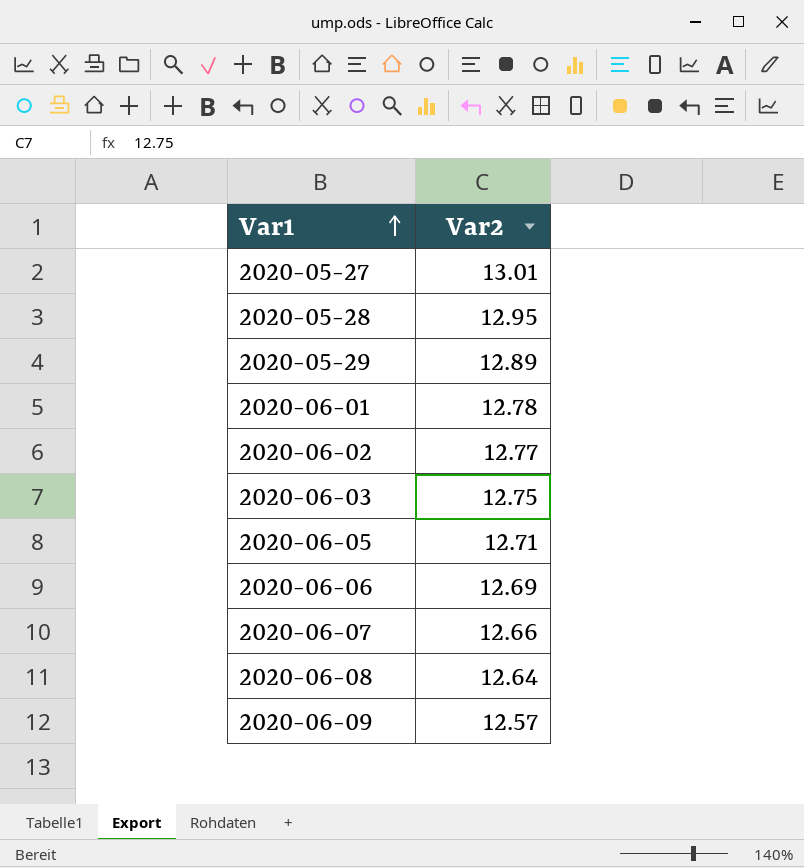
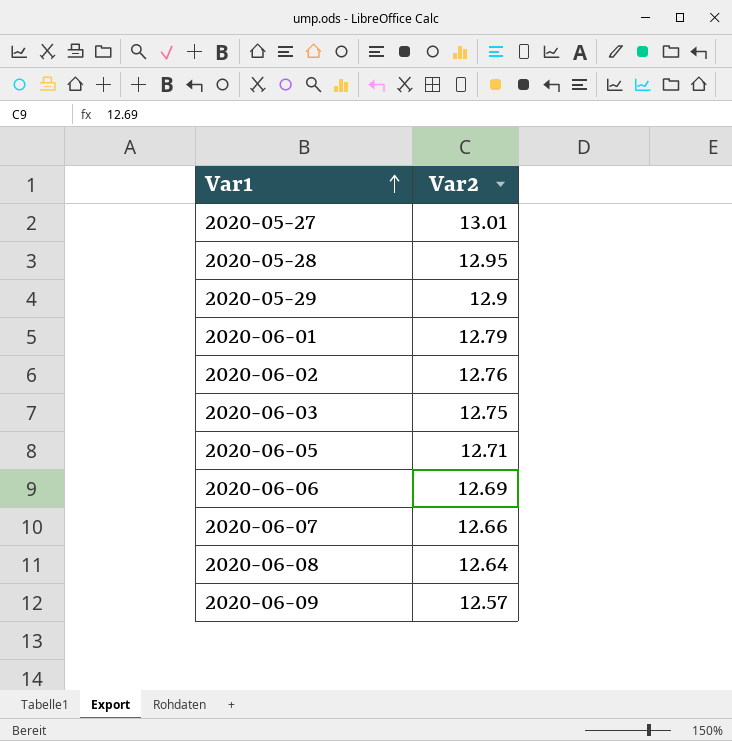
2020-05-29 | Var2: 12.89 -> 12.9
2020-06-01 | Var2: 12.78 -> 12.79
2020-06-02 | Var2: 12.77 -> 12.76

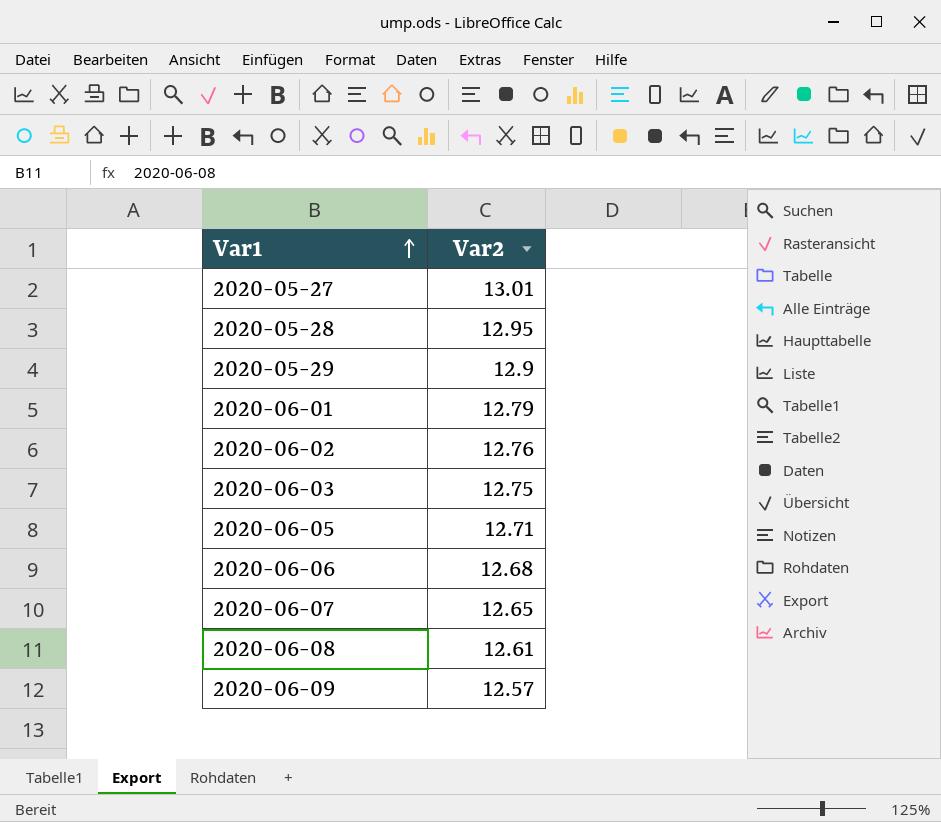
2020-06-06 | Var2: 12.69 -> 12.68
2020-06-07 | Var2: 12.66 -> 12.65
2020-06-08 | Var2: 12.64 -> 12.61

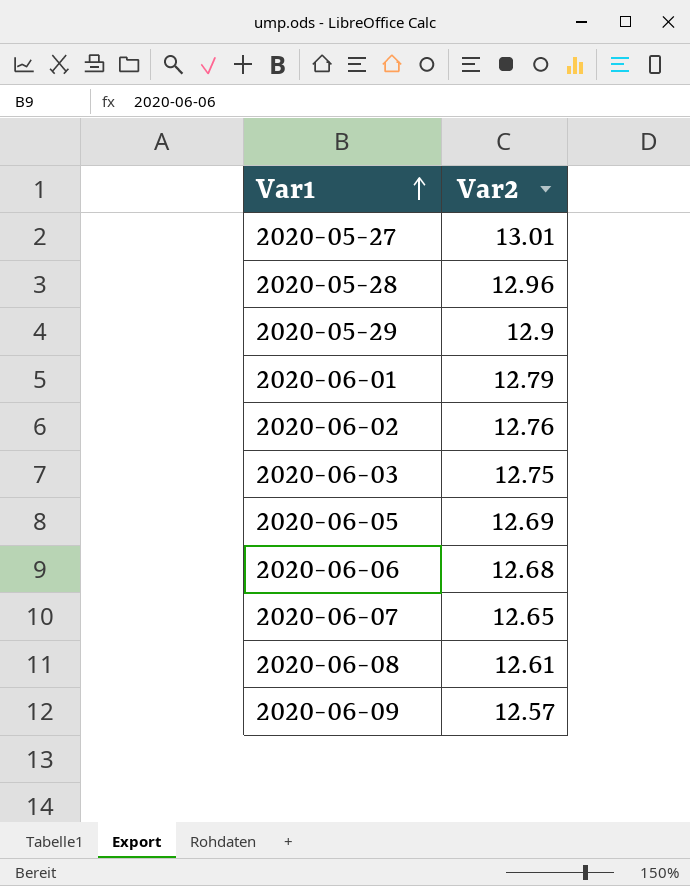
2020-05-28 | Var2: 12.95 -> 12.96
2020-06-05 | Var2: 12.71 -> 12.69

